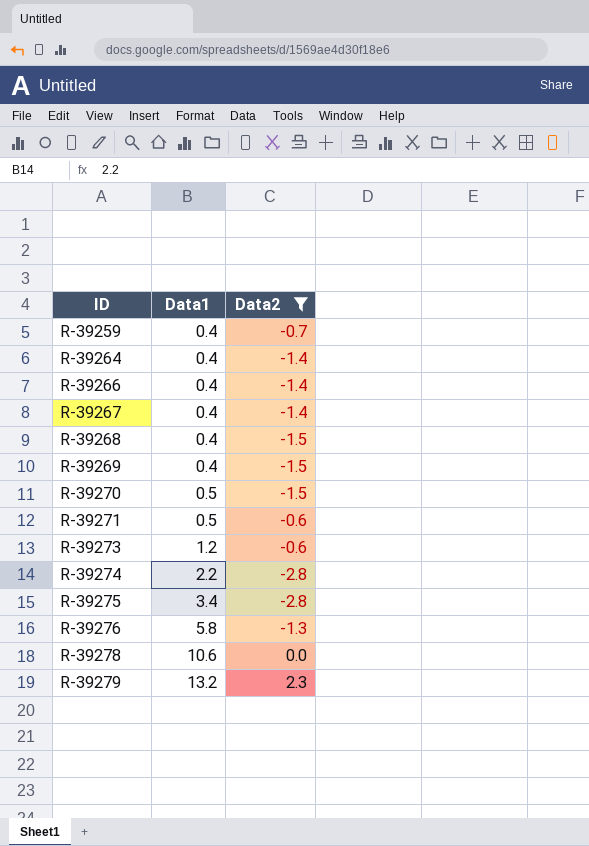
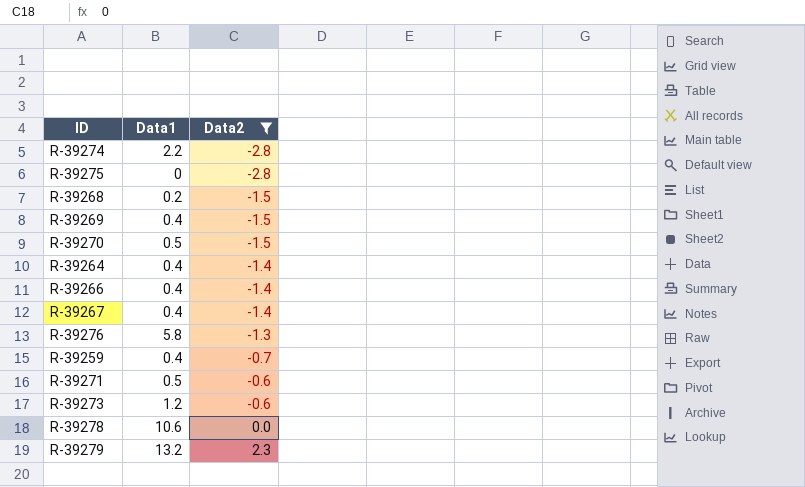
row order: ID ascending -> Data2 ascending
R-39275 | Data1: 3.4 -> 0
R-39268 | Data1: 0.4 -> 0.2

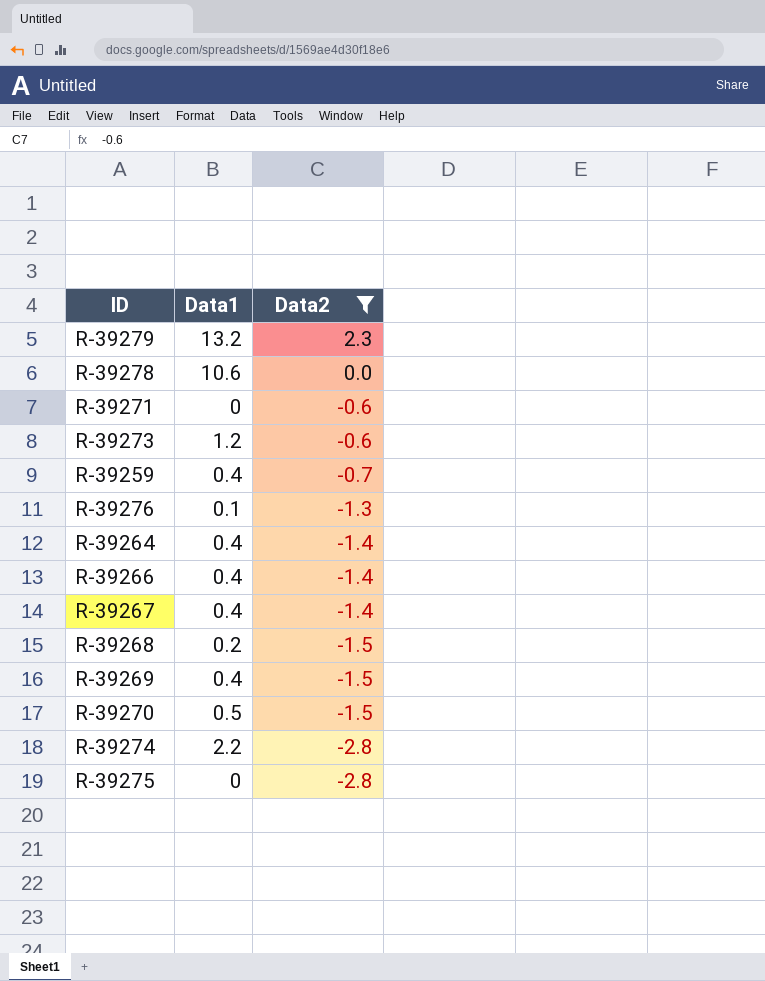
row order: Data2 ascending -> Data2 descending
R-39271 | Data1: 0.5 -> 0
R-39276 | Data1: 5.8 -> 0.1

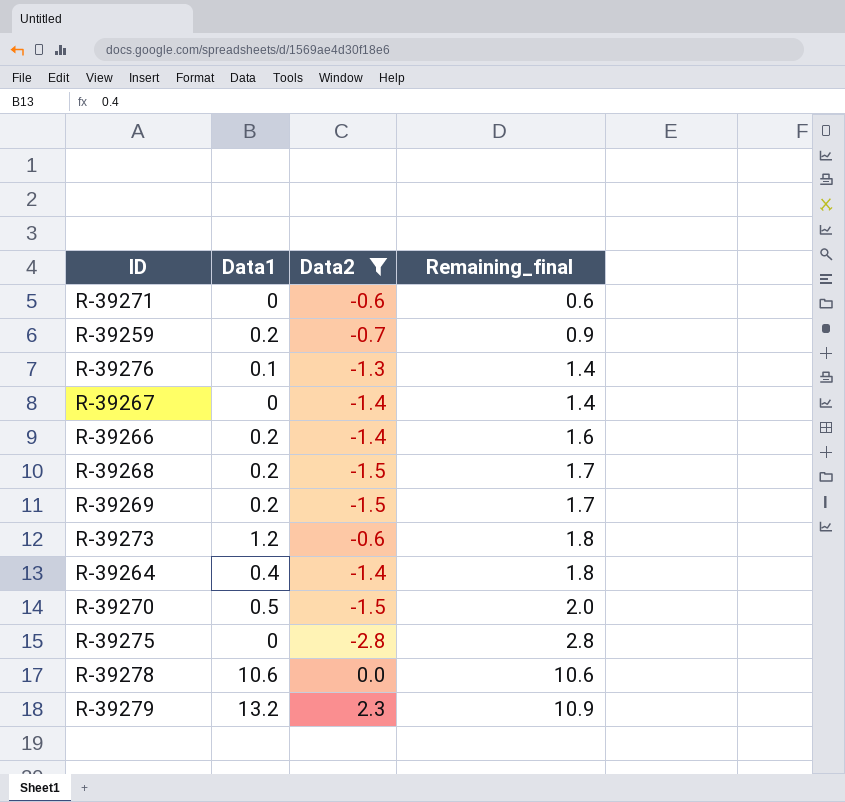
row order: Data2 descending -> Remaining_final ascending
column Remaining_final | formula: none -> [Data1] - [Data2]
row R-39274: 2.2 | -2.8 -> none
R-39259 | Data1: 0.4 -> 0.2
R-39267 | Data1: 0.4 -> 0
R-39266 | Data1: 0.4 -> 0.2
R-39269 | Data1: 0.4 -> 0.2

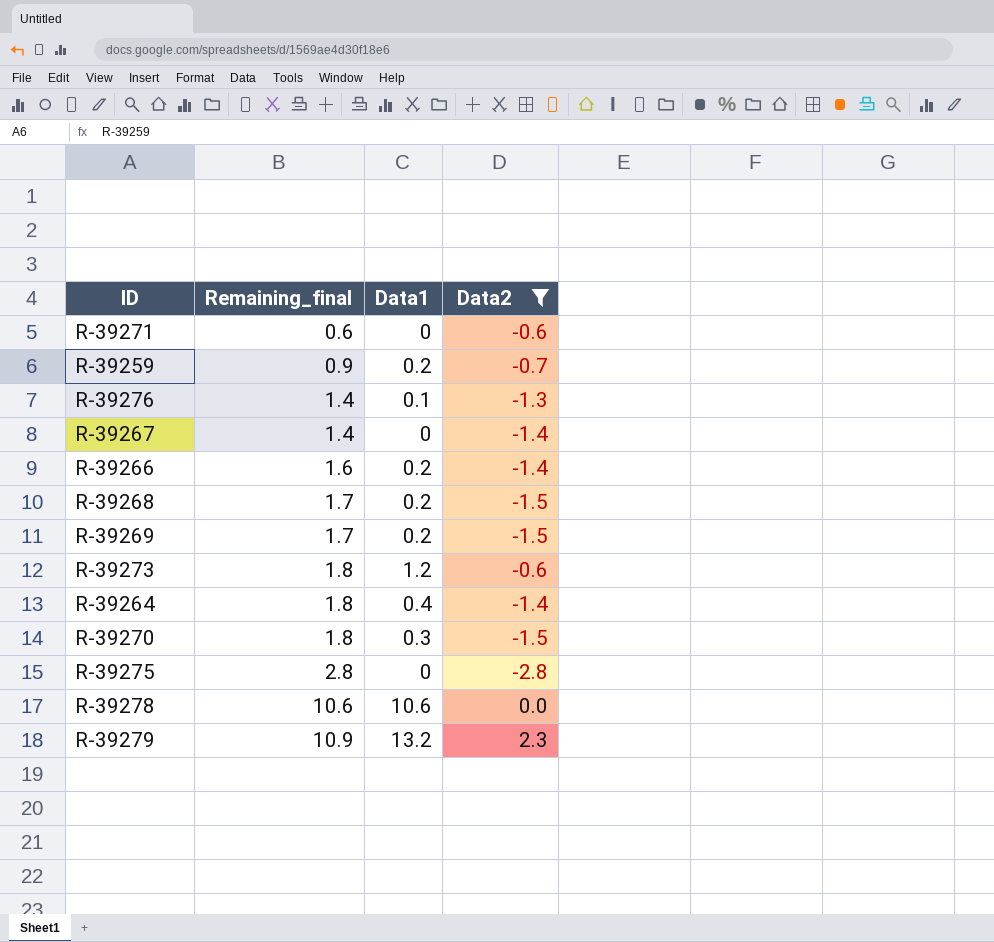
column Remaining_final | position: 4 -> 2
R-39270 | Remaining_final: 2.0 -> 1.8
R-39270 | Data1: 0.5 -> 0.3

